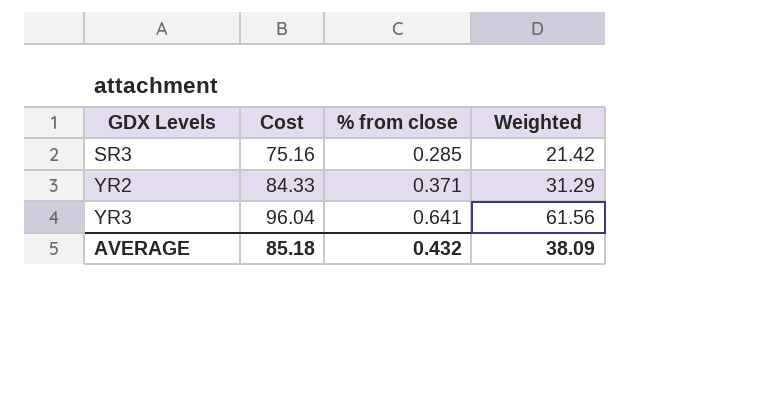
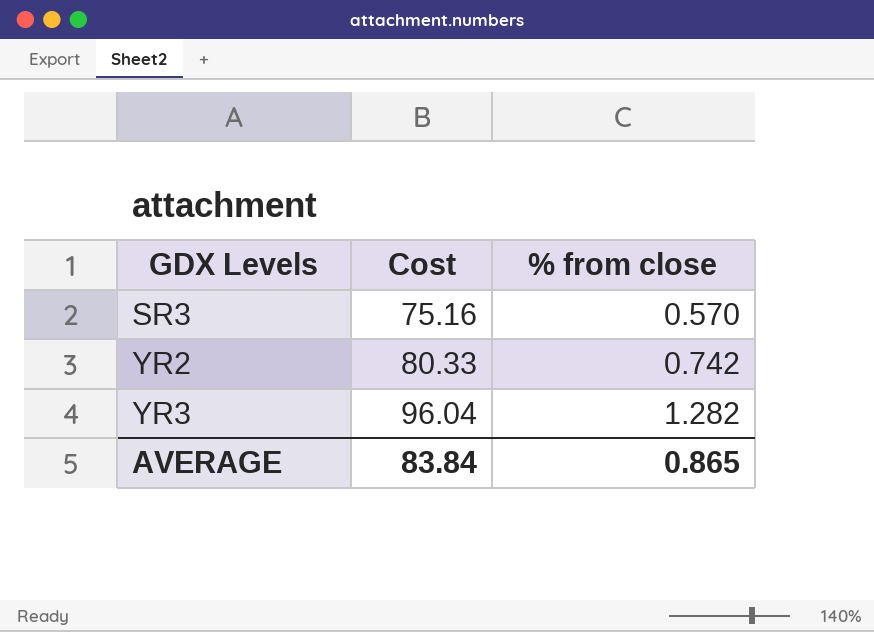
column Weighted | formula: [Cost] * [% from close] -> none
SR3 | % from close: 0.285 -> 0.570
YR2 | Cost: 84.33 -> 80.33
YR2 | % from close: 0.371 -> 0.742
YR3 | % from close: 0.641 -> 1.282
AVERAGE | Cost: 85.18 -> 83.84
AVERAGE | % from close: 0.432 -> 0.865

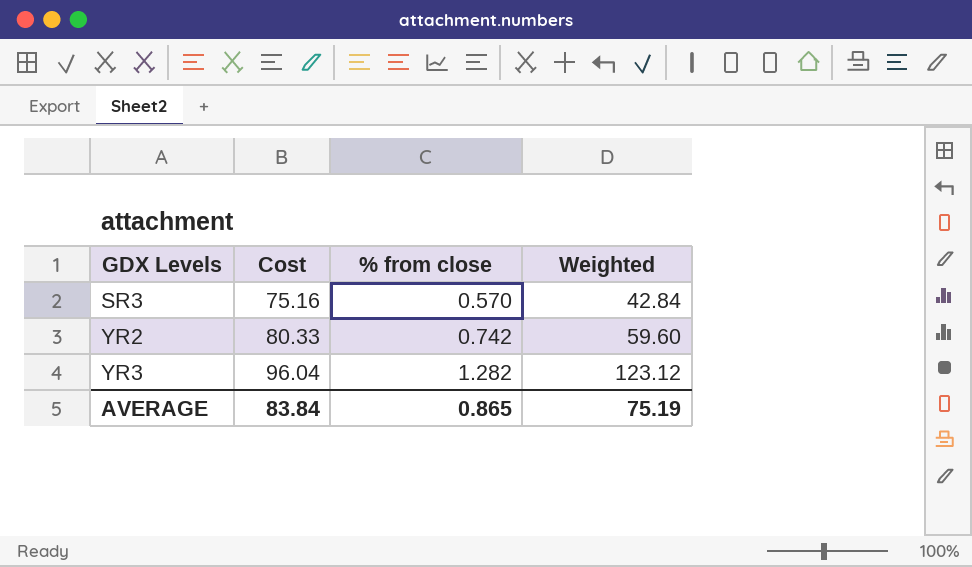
column Weighted | formula: none -> [Cost] * [% from close]

